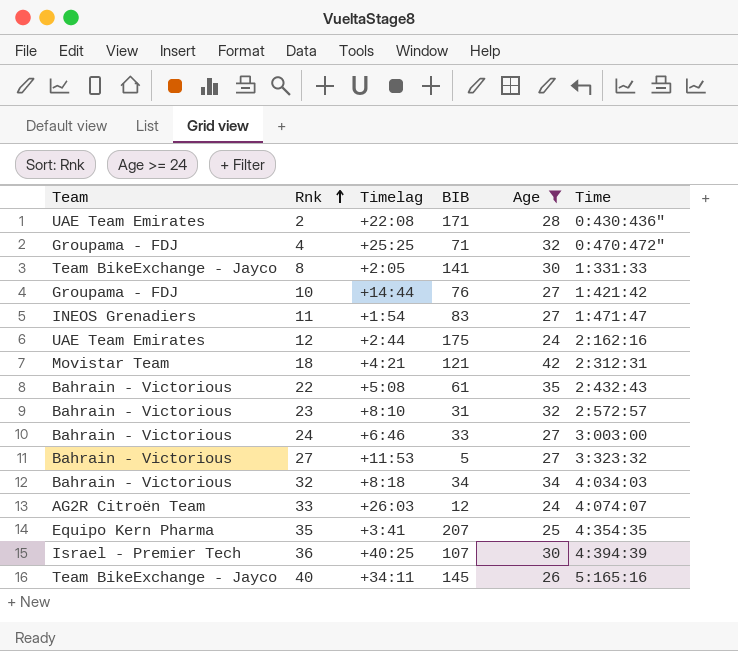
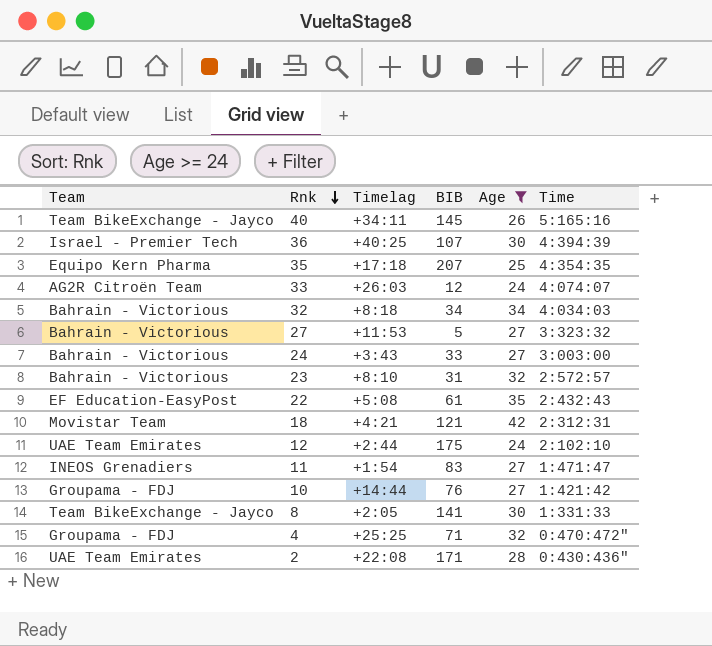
row order: Rnk ascending -> Rnk descending
35 | Timelag: +3:41 -> +17:18
24 | Timelag: +6:46 -> +3:43
22 | Team: Bahrain - Victorious -> EF Education-EasyPost
12 | Time: 2:162:16 -> 2:102:10

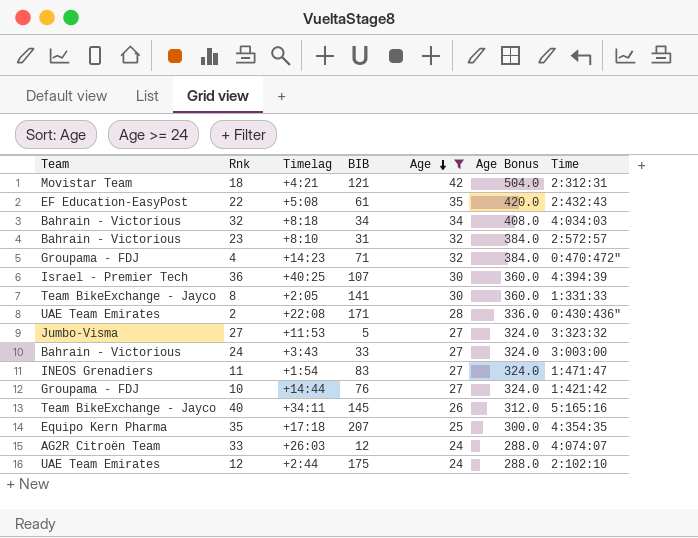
row order: Rnk descending -> Age descending
column Age Bonus | formula: none -> [Age] * 12
4 | Timelag: +25:25 -> +14:23
27 | Team: Bahrain - Victorious -> Jumbo-Visma

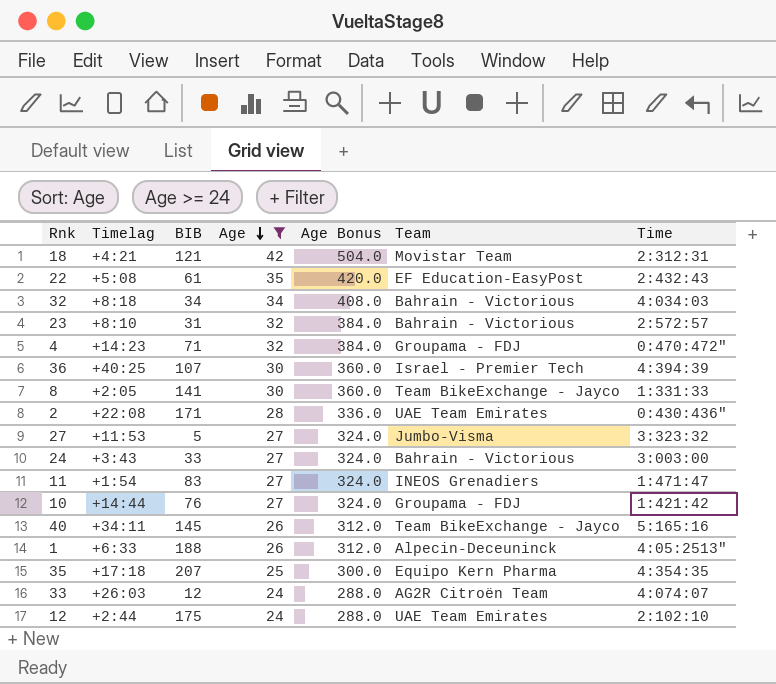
column Team | position: 1 -> 6
row 1: none -> +6:33 | 188 | 26 | 312.0 | Alpecin-Deceuninck | 4:05:2513″

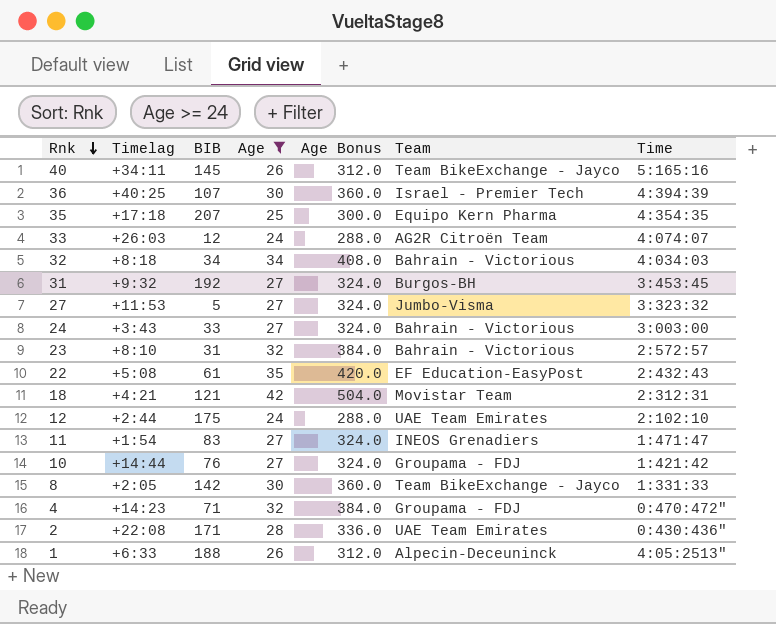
row order: Age descending -> Rnk descending
row 31: none -> +9:32 | 192 | 27 | 324.0 | Burgos-BH | 3:453:45
8 | BIB: 141 -> 142

